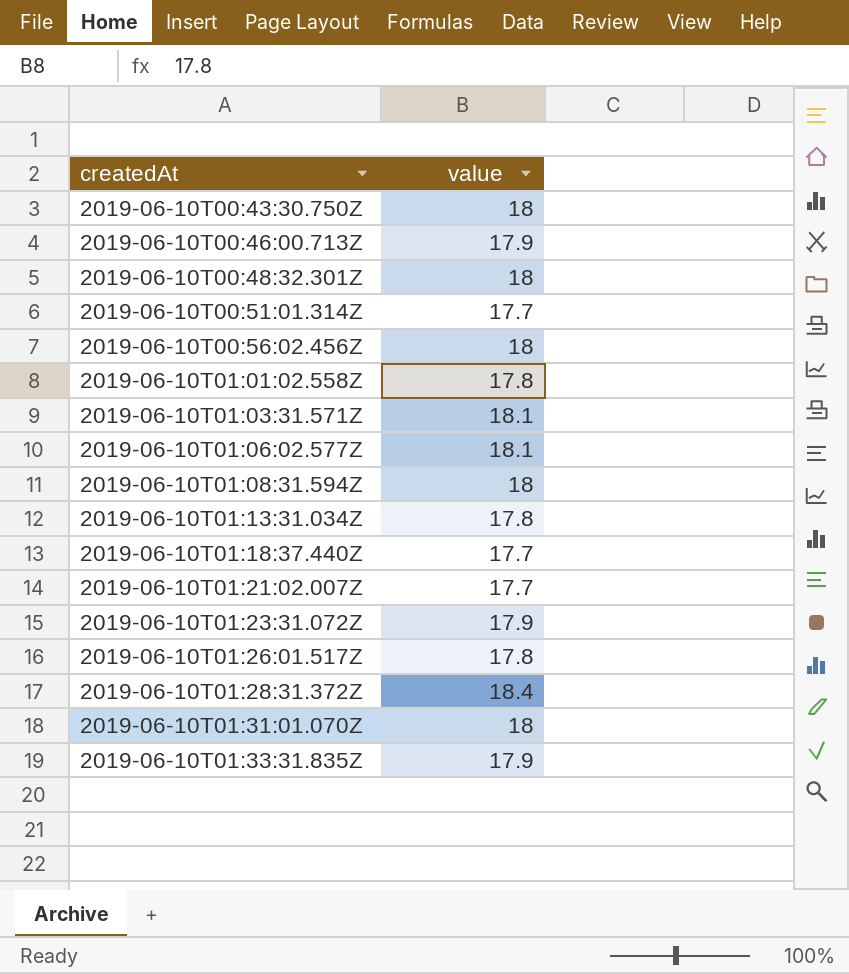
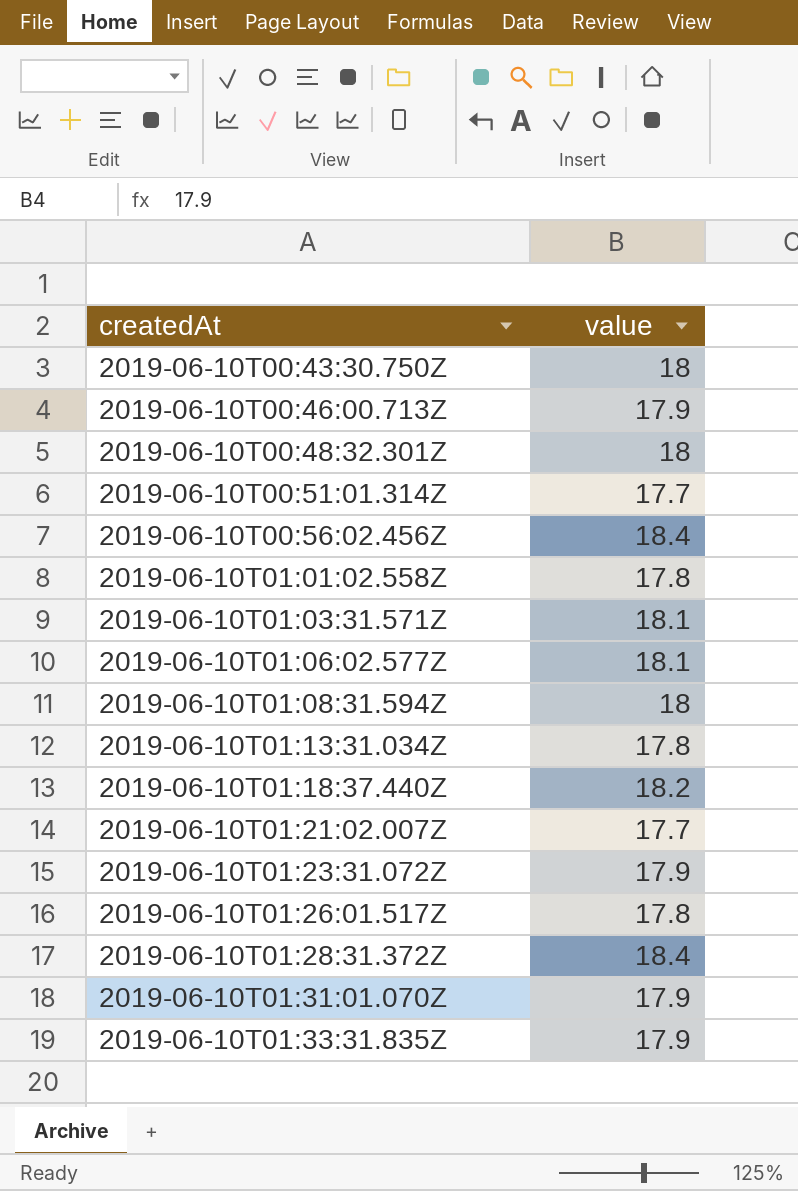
2019-06-10T00:56:02.456Z | value: 18 -> 18.4
2019-06-10T01:18:37.440Z | value: 17.7 -> 18.2
2019-06-10T01:31:01.070Z | value: 18 -> 17.9

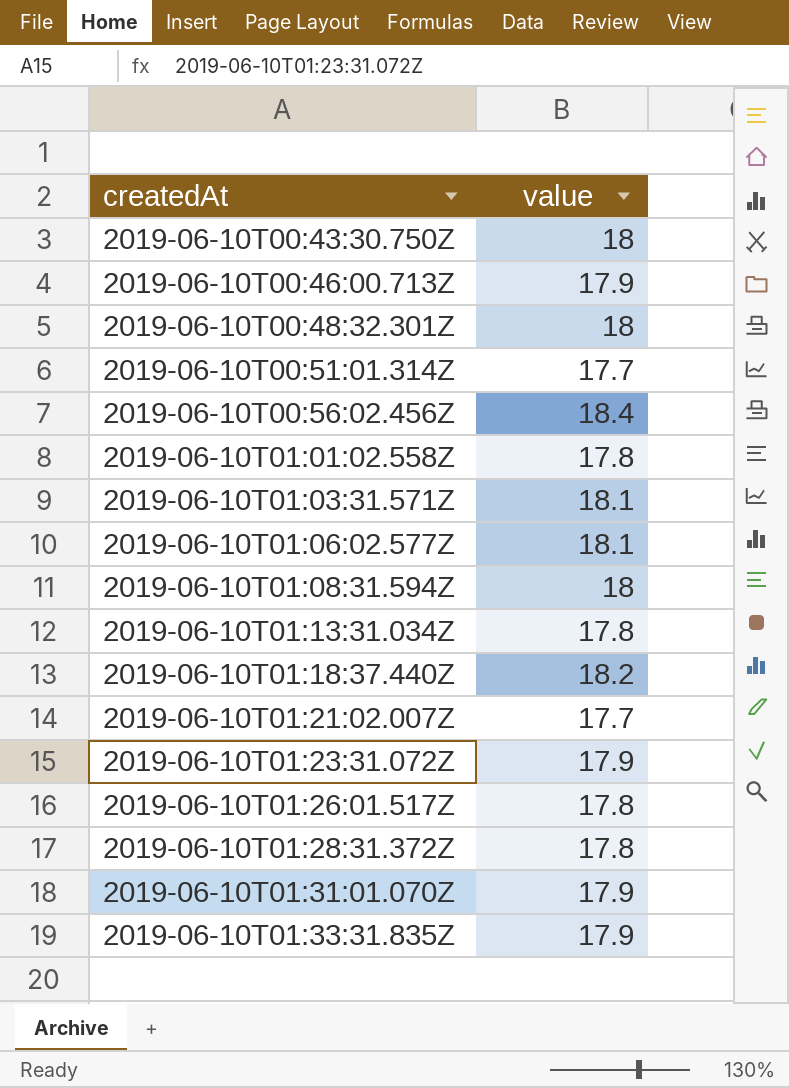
2019-06-10T01:28:31.372Z | value: 18.4 -> 17.8

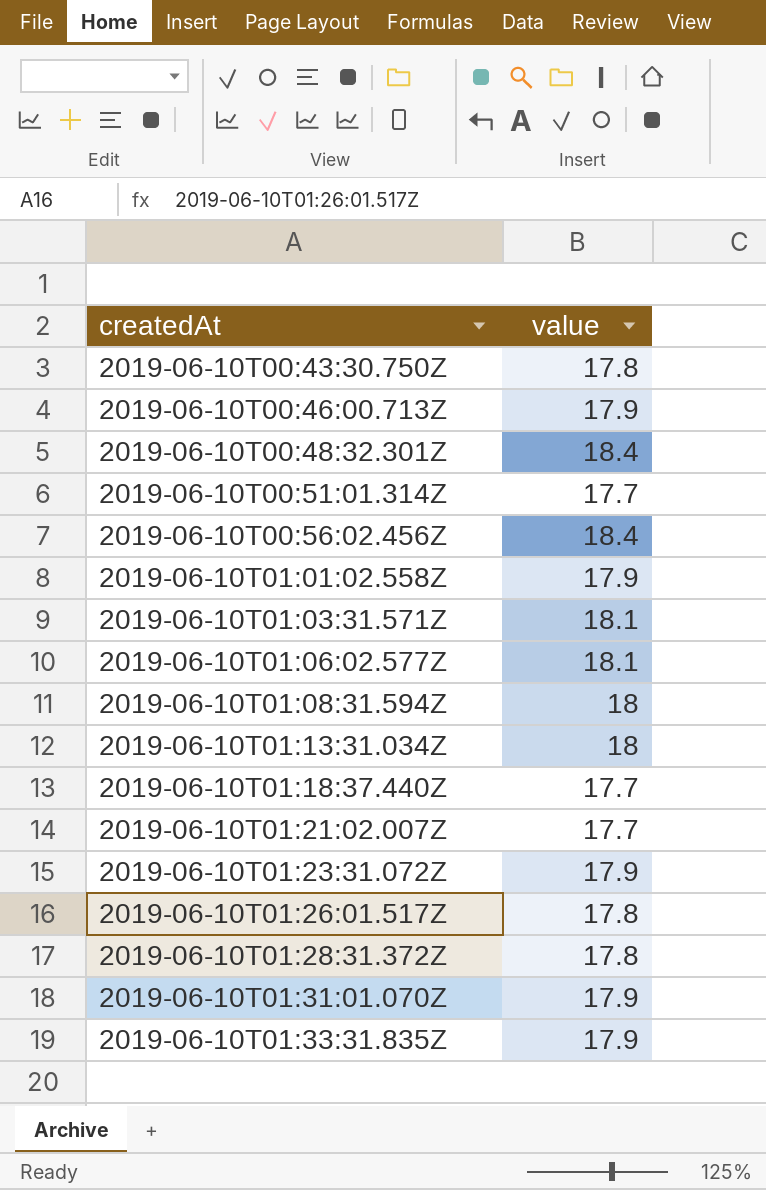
2019-06-10T00:43:30.750Z | value: 18 -> 17.8
2019-06-10T00:48:32.301Z | value: 18 -> 18.4
2019-06-10T01:01:02.558Z | value: 17.8 -> 17.9
2019-06-10T01:13:31.034Z | value: 17.8 -> 18
2019-06-10T01:18:37.440Z | value: 18.2 -> 17.7

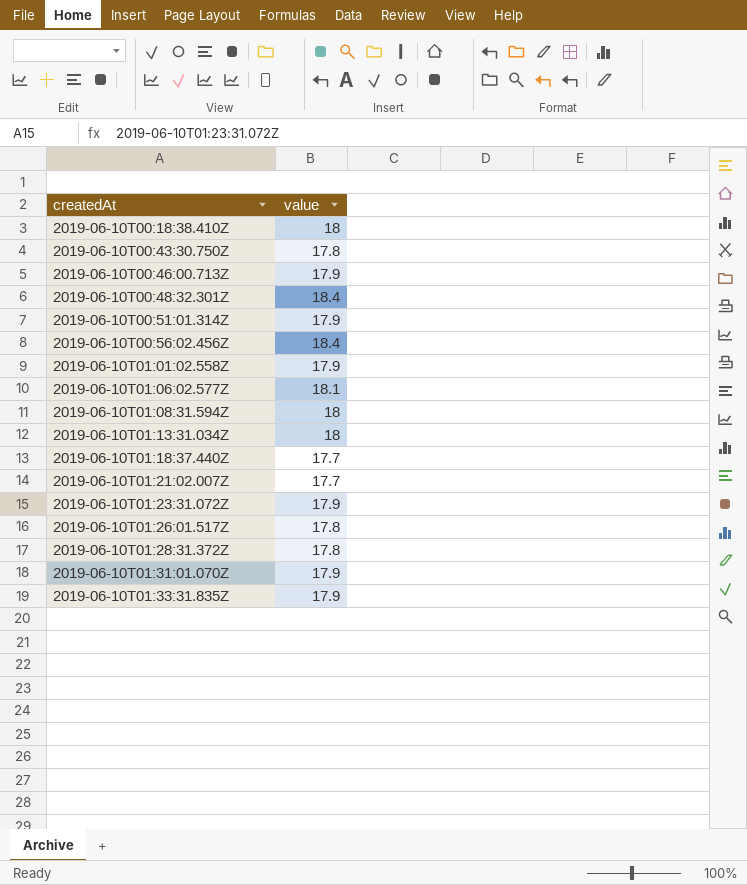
row 2019-06-10T01:03:31.571Z: 18.1 -> none
row 2019-06-10T00:18:38.410Z: none -> 18
2019-06-10T00:51:01.314Z | value: 17.7 -> 17.9

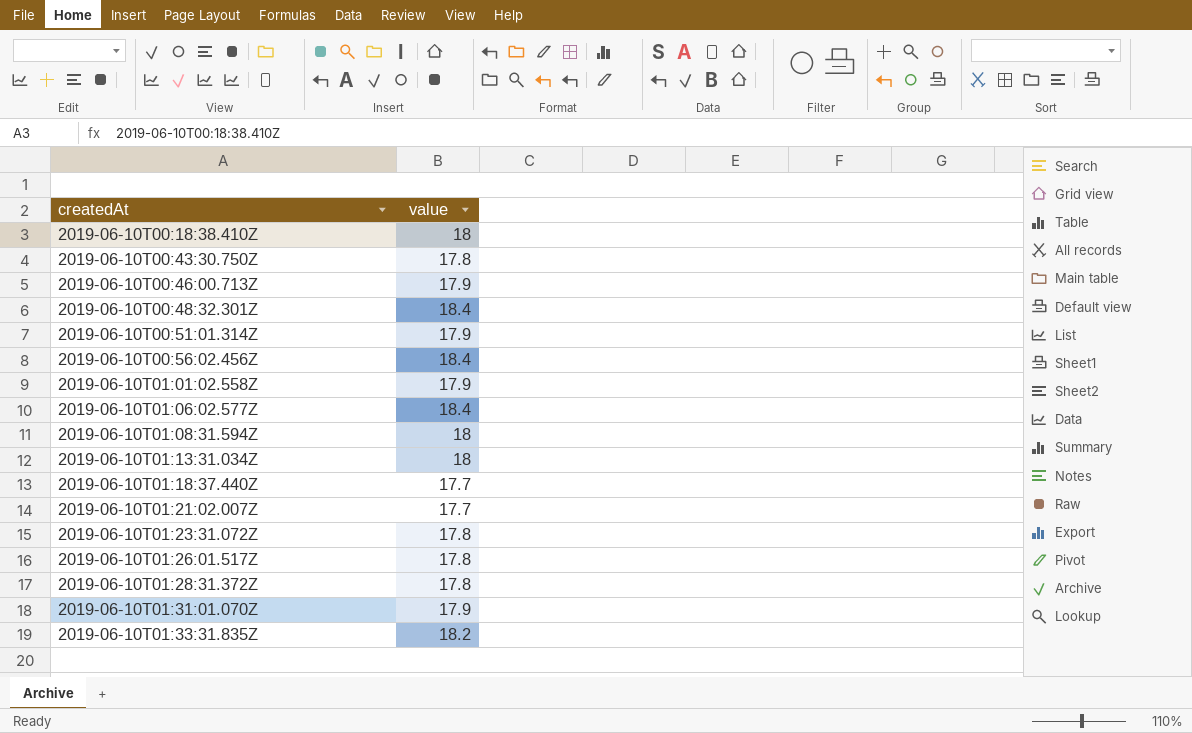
2019-06-10T01:06:02.577Z | value: 18.1 -> 18.4
2019-06-10T01:23:31.072Z | value: 17.9 -> 17.8
2019-06-10T01:33:31.835Z | value: 17.9 -> 18.2

